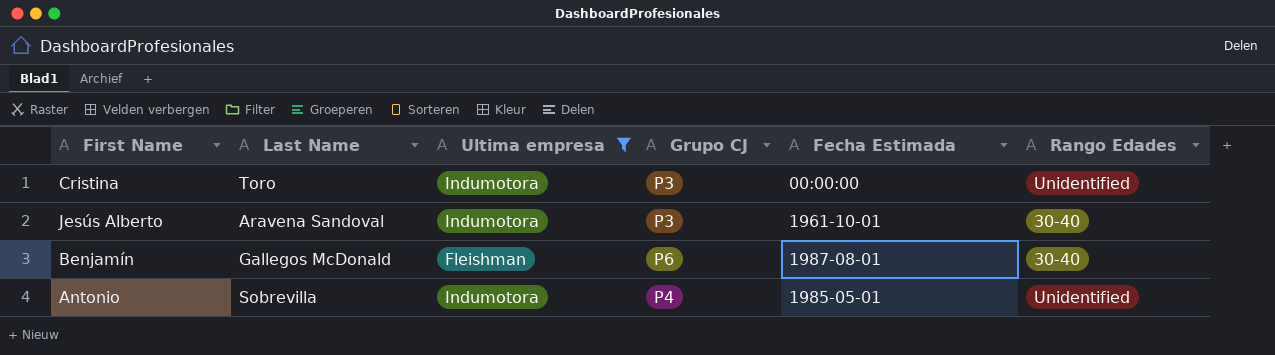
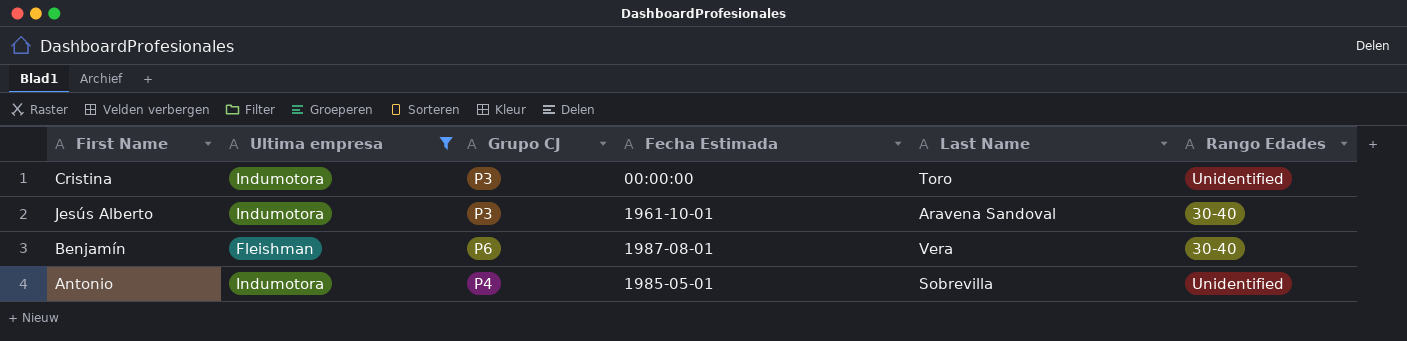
column Last Name | position: 2 -> 5
Benjamín | Last Name: Gallegos McDonald -> Vera

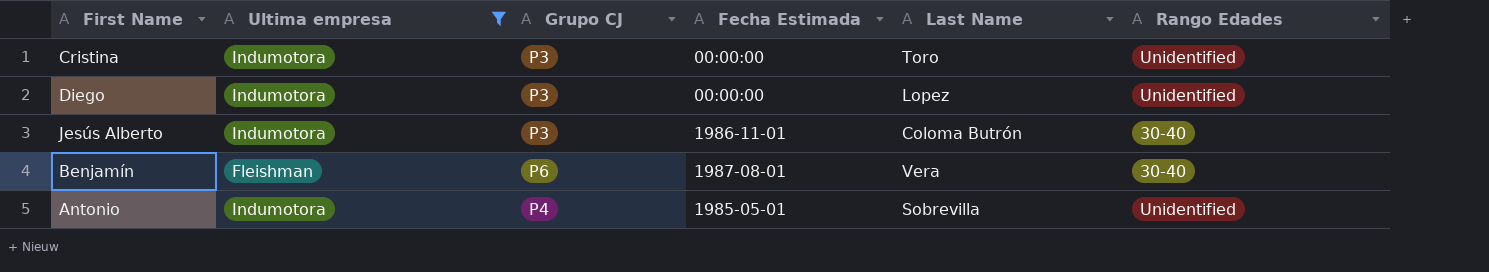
row Diego: none -> Indumotora | P3 | 00:00:00 | Lopez | Unidentified
Jesús Alberto | Fecha Estimada: 1961-10-01 -> 1986-11-01
Jesús Alberto | Last Name: Aravena Sandoval -> Coloma Butrón

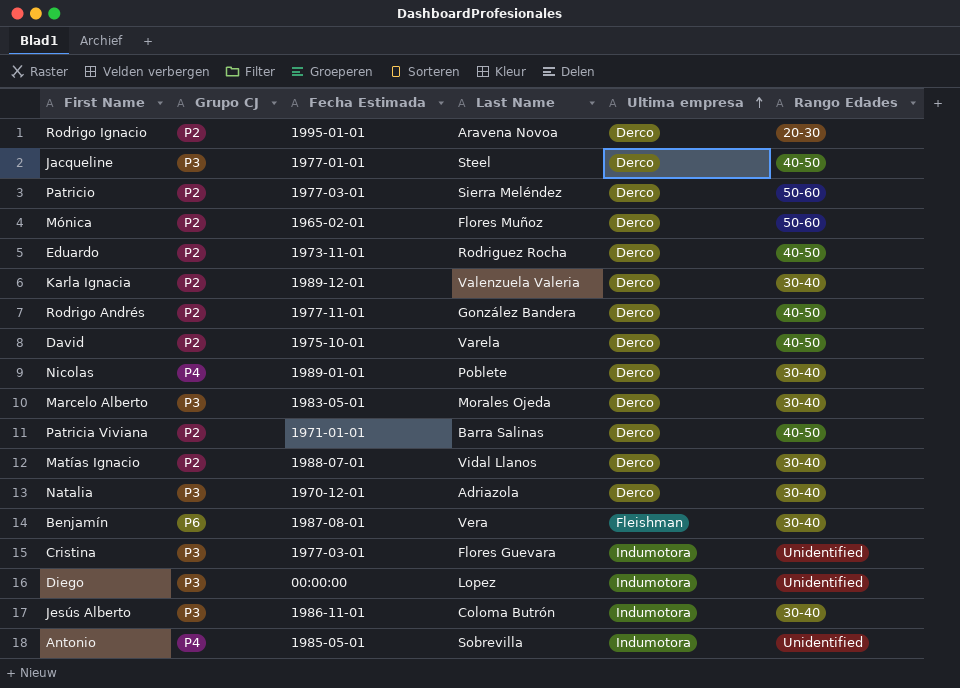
filter: Ultima empresa != Derco -> none
row order: none -> Ultima empresa ascending
column Ultima empresa | position: 2 -> 5
Cristina | Fecha Estimada: 00:00:00 -> 1977-03-01
Cristina | Last Name: Toro -> Flores Guevara

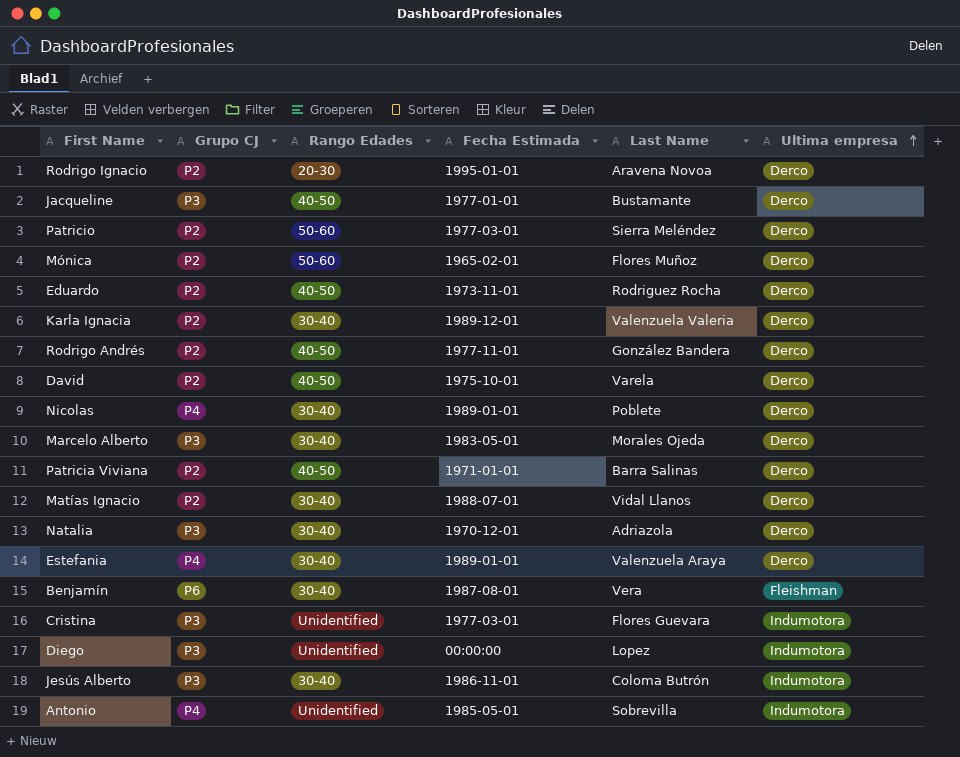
column Rango Edades | position: 6 -> 3
Jacqueline | Last Name: Steel -> Bustamante
row Estefania: none -> P4 | 30-40 | 1989-01-01 | Valenzuela Araya | Derco

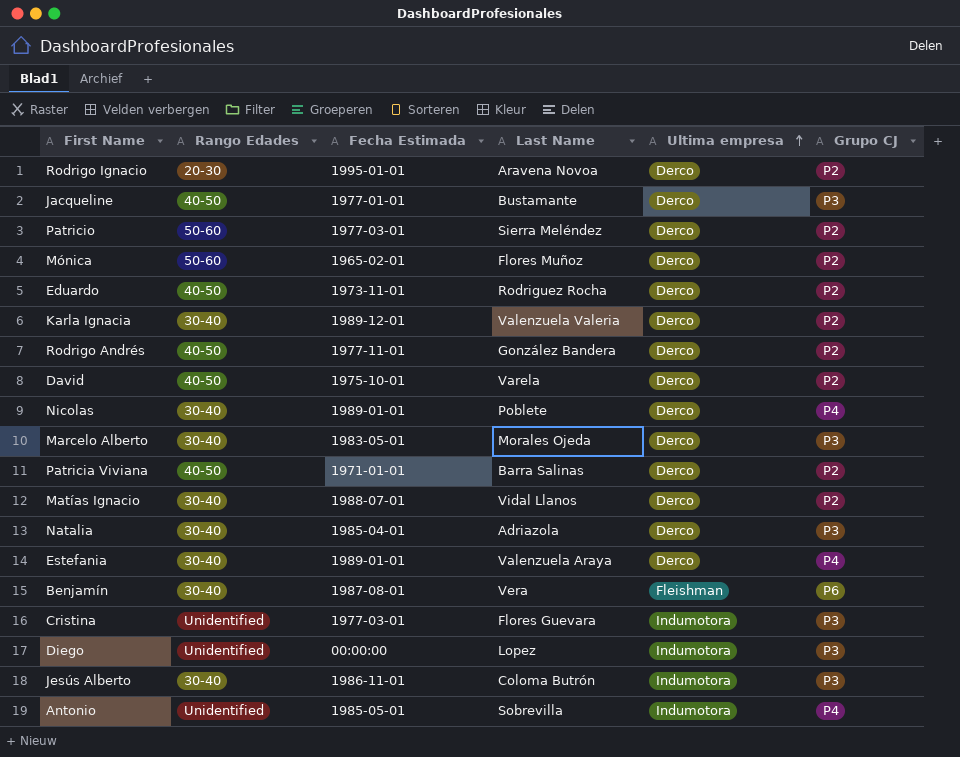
column Grupo CJ | position: 2 -> 6
Natalia | Fecha Estimada: 1970-12-01 -> 1985-04-01

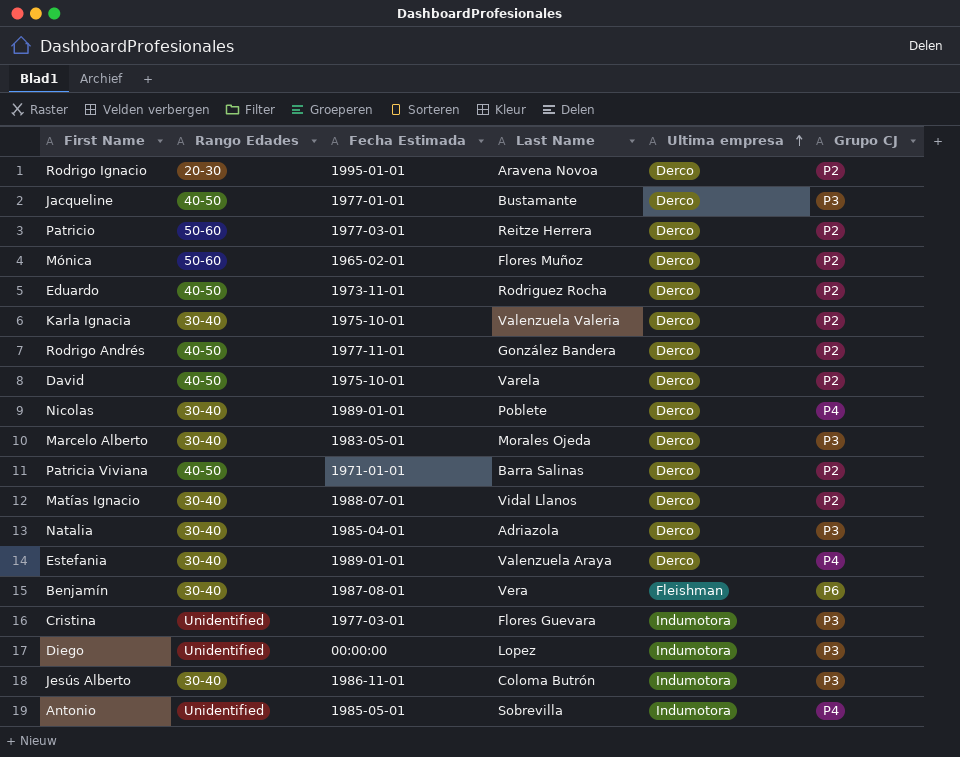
Patricio | Last Name: Sierra Meléndez -> Reitze Herrera
Karla Ignacia | Fecha Estimada: 1989-12-01 -> 1975-10-01

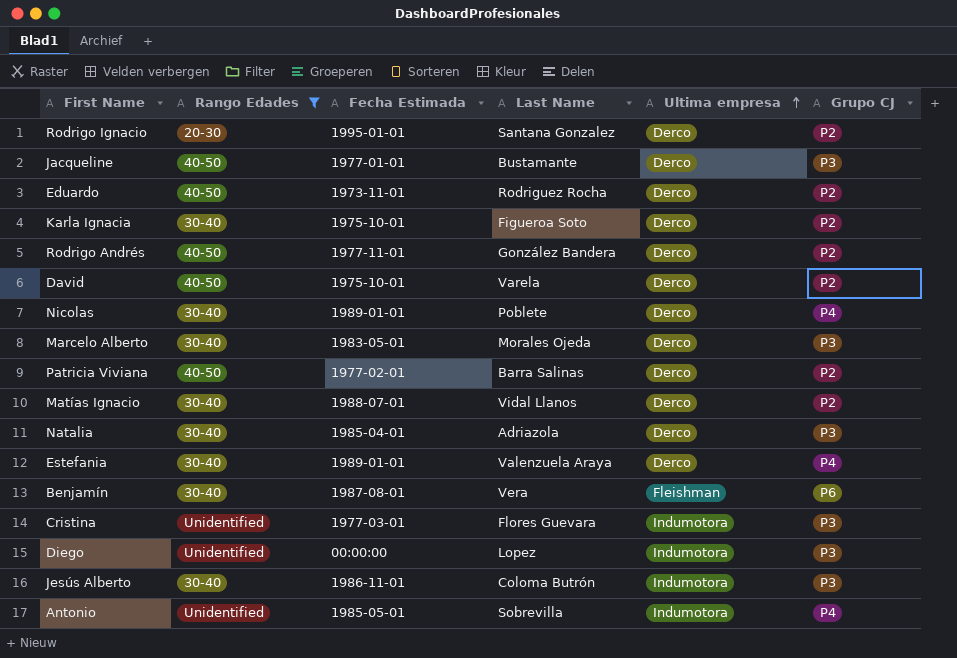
filter: none -> Rango Edades != 50-60
Rodrigo Ignacio | Last Name: Aravena Novoa -> Santana Gonzalez
Karla Ignacia | Last Name: Valenzuela Valeria -> Figueroa Soto
Patricia Viviana | Fecha Estimada: 1971-01-01 -> 1977-02-01

